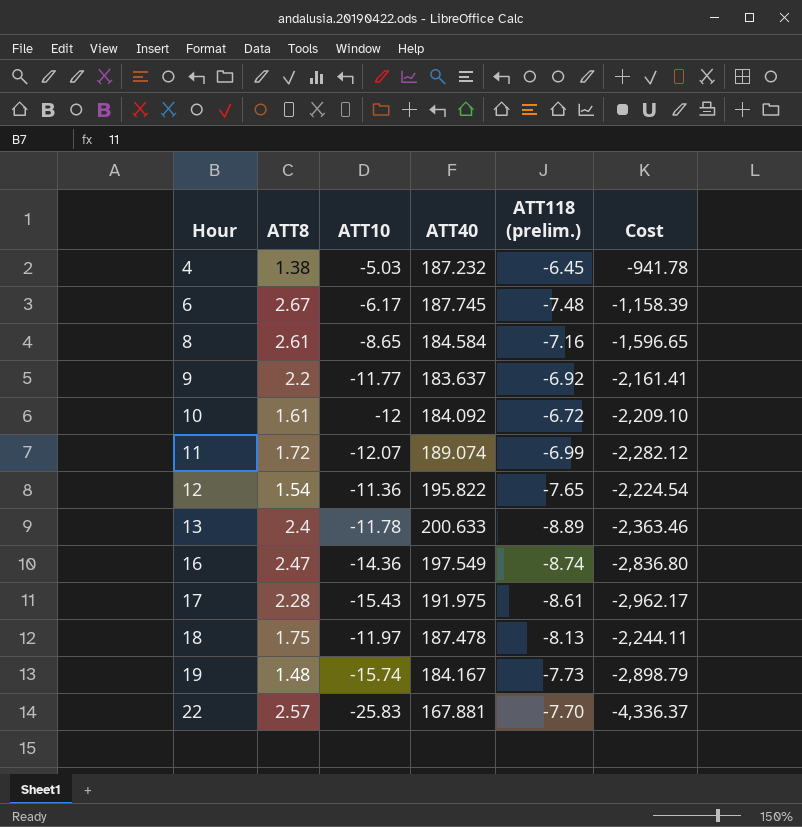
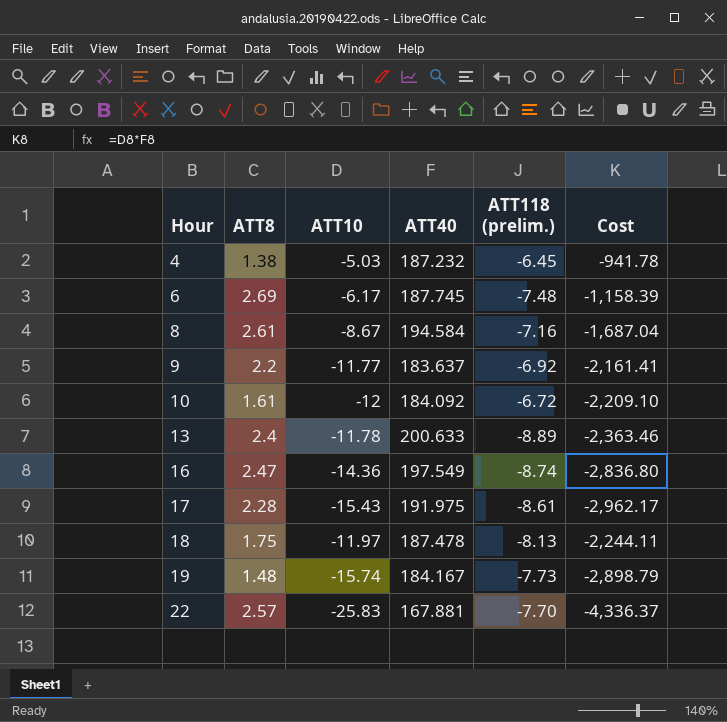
row 11: 1.72 | -12.07 | 189.074 | -6.99 | -2,282.12 -> none
row 12: 1.54 | -11.36 | 195.822 | -7.65 | -2,224.54 -> none
6 | ATT8: 2.67 -> 2.69
8 | ATT10: -8.65 -> -8.67
8 | ATT40: 184.584 -> 194.584
8 | Cost: -1,596.65 -> -1,687.04

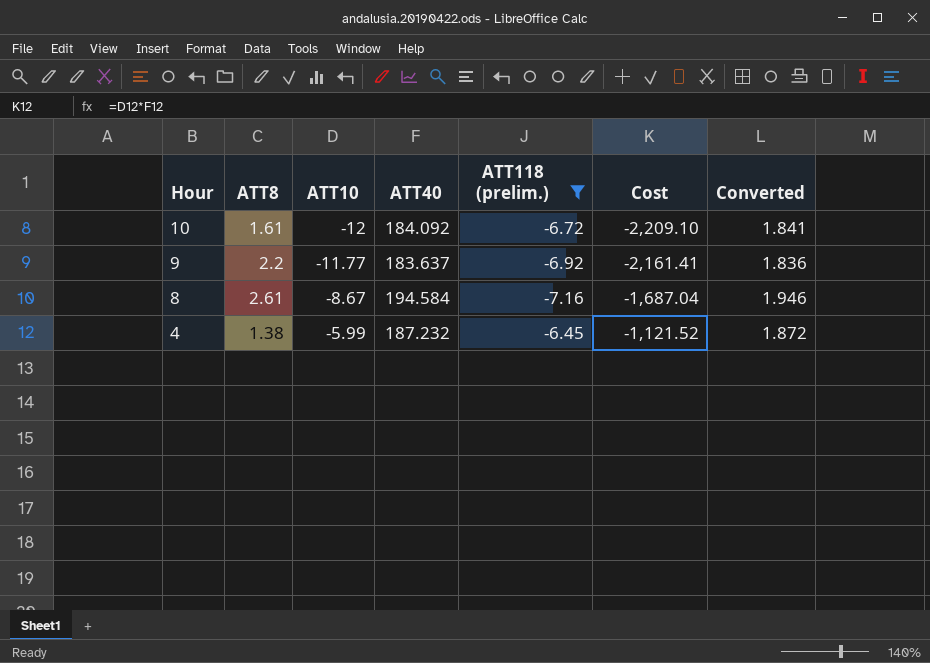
filter: none -> ATT118 (prelim.) >= -7.16
row order: Hour ascending -> Hour descending
column Converted | formula: none -> [ATT40] * 0.01
4 | ATT10: -5.03 -> -5.99
4 | Cost: -941.78 -> -1,121.52

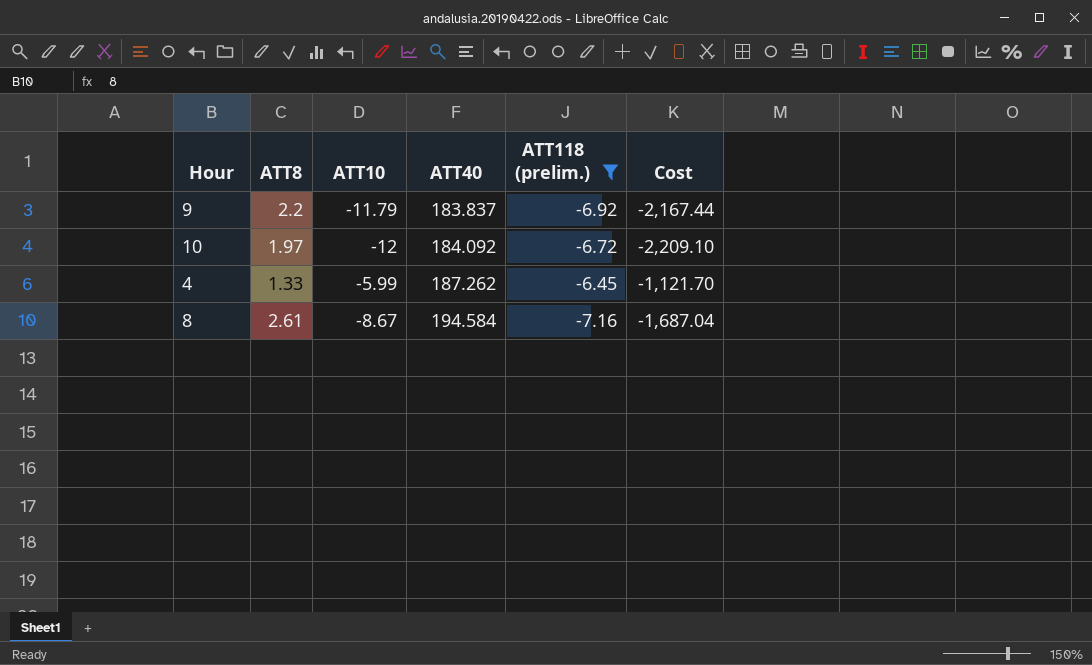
row order: Hour descending -> ATT40 ascending
column Converted | formula: [ATT40] * 0.01 -> none
9 | ATT10: -11.77 -> -11.79
9 | ATT40: 183.637 -> 183.837
9 | Cost: -2,161.41 -> -2,167.44
10 | ATT8: 1.61 -> 1.97
4 | ATT8: 1.38 -> 1.33
4 | ATT40: 187.232 -> 187.262
4 | Cost: -1,121.52 -> -1,121.70

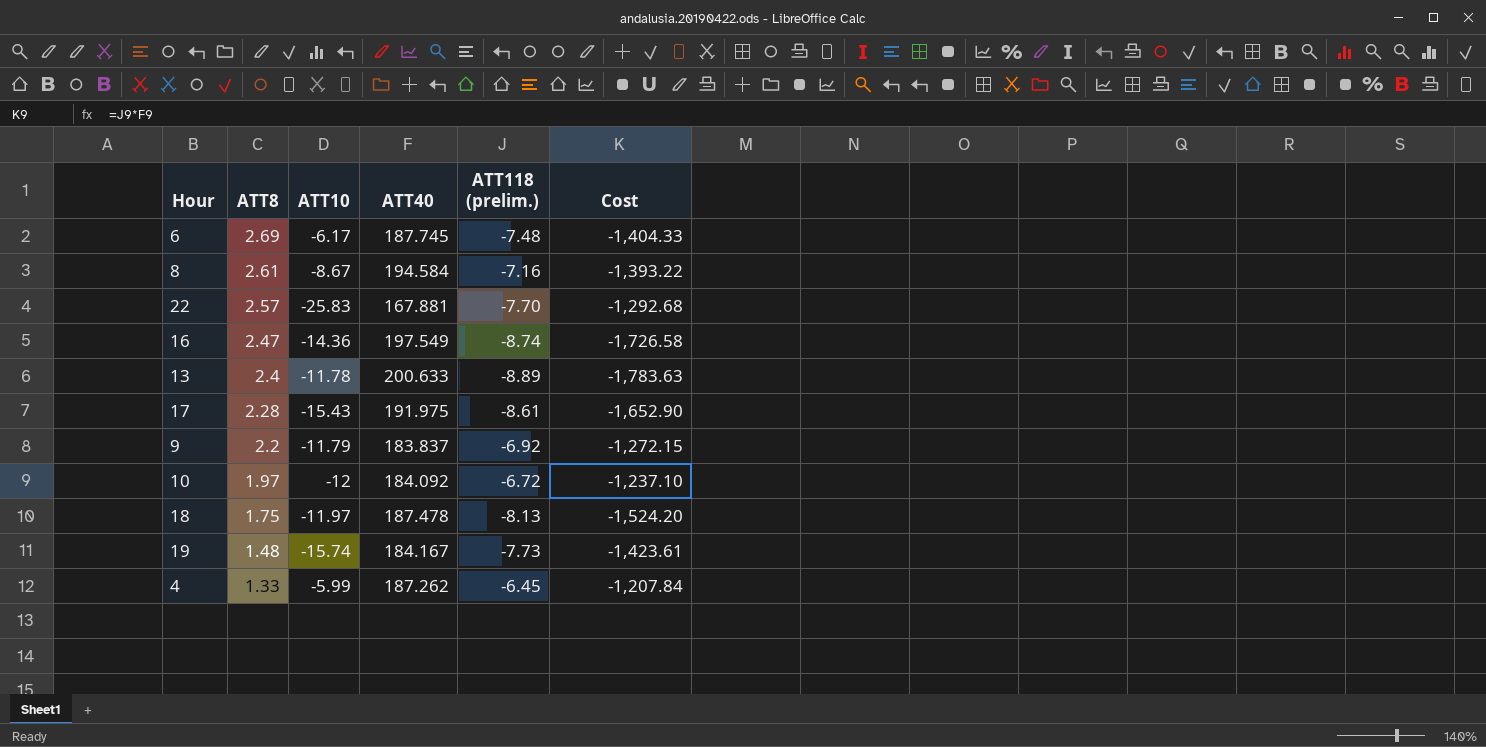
filter: ATT118 (prelim.) >= -7.16 -> none
row order: ATT40 ascending -> ATT8 descending
column Cost | formula: [ATT10] * [ATT40] -> [ATT40] * [ATT118 (prelim.)]

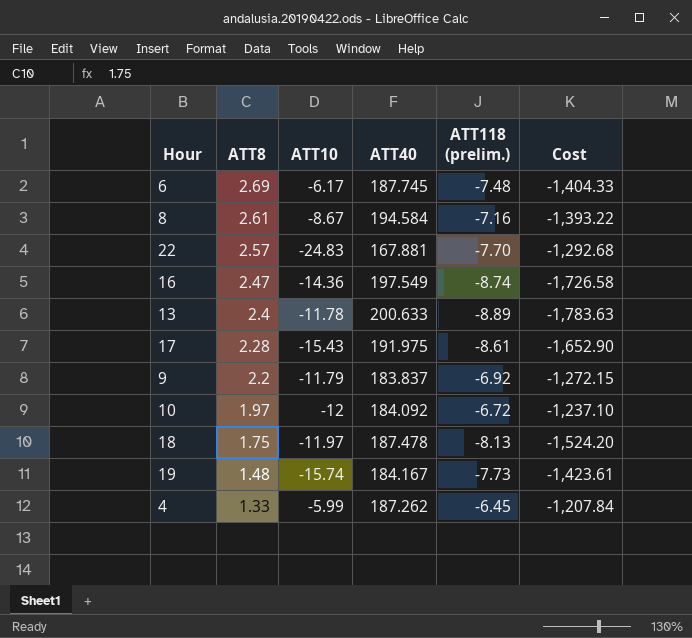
22 | ATT10: -25.83 -> -24.83

